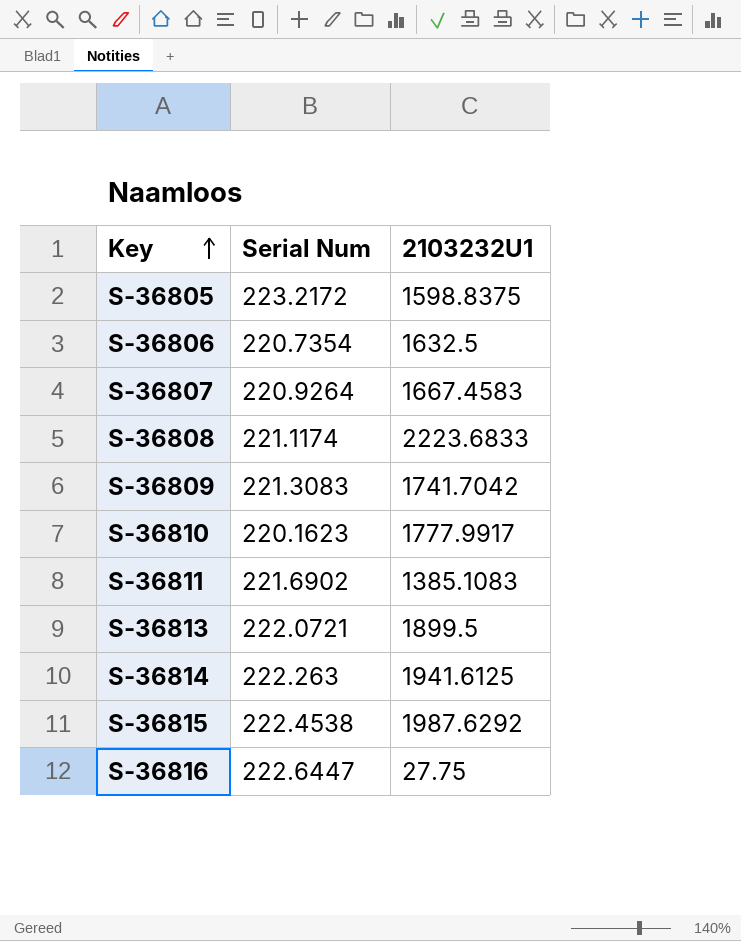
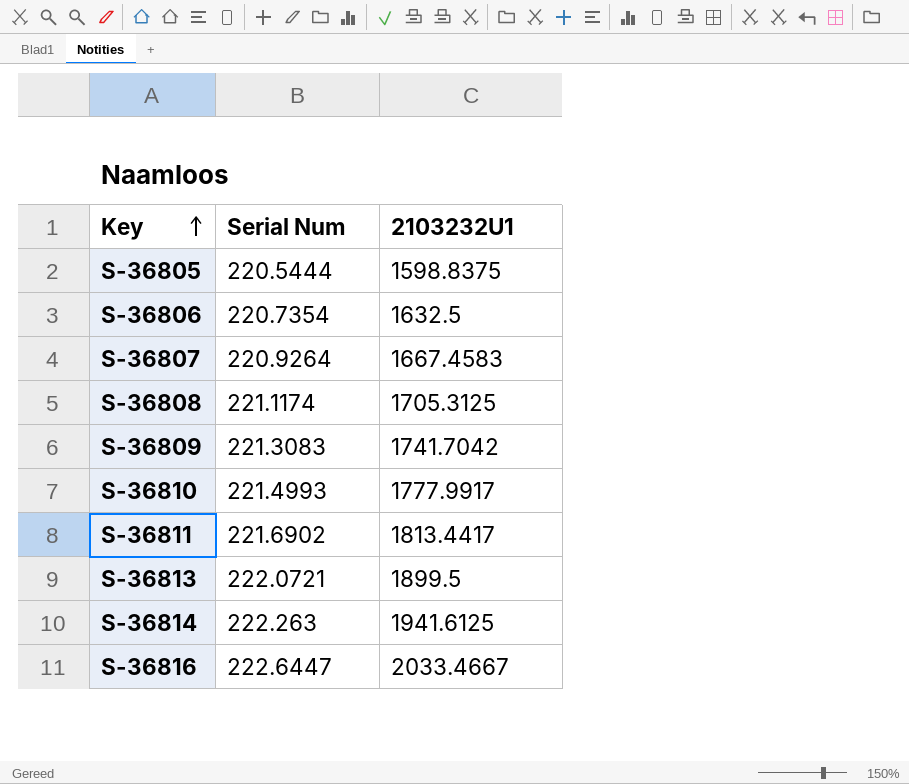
row S-36815: 222.4538 | 1987.6292 -> none
S-36805 | Serial Num: 223.2172 -> 220.5444
S-36808 | 2103232U1: 2223.6833 -> 1705.3125
S-36810 | Serial Num: 220.1623 -> 221.4993
S-36811 | 2103232U1: 1385.1083 -> 1813.4417
S-36816 | 2103232U1: 27.75 -> 2033.4667

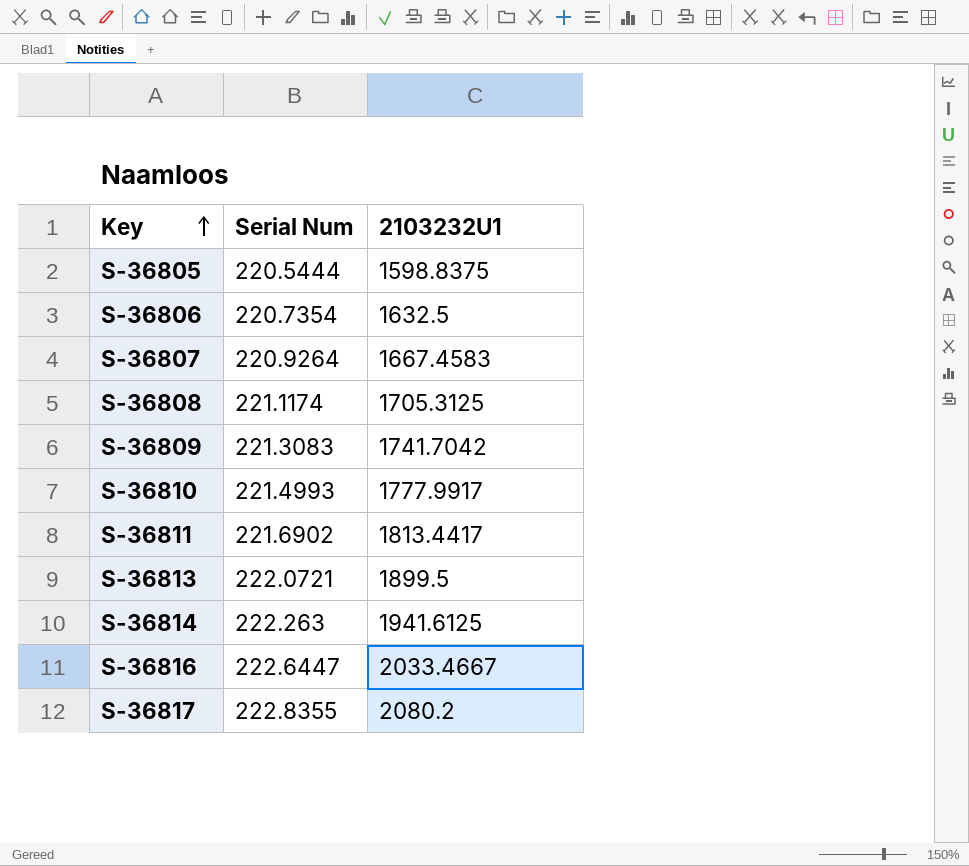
row S-36817: none -> 222.8355 | 2080.2

